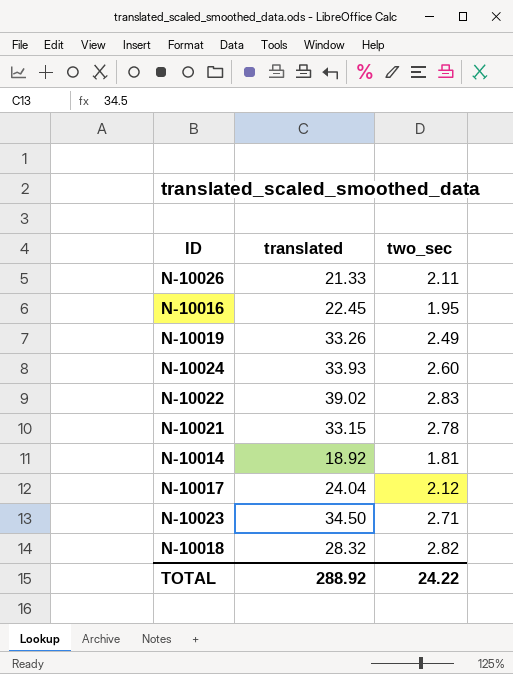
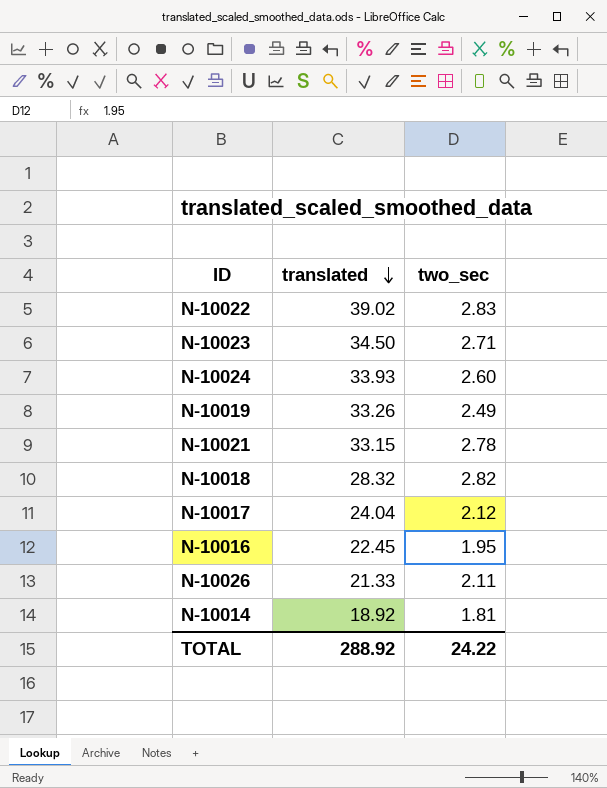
row order: none -> translated descending

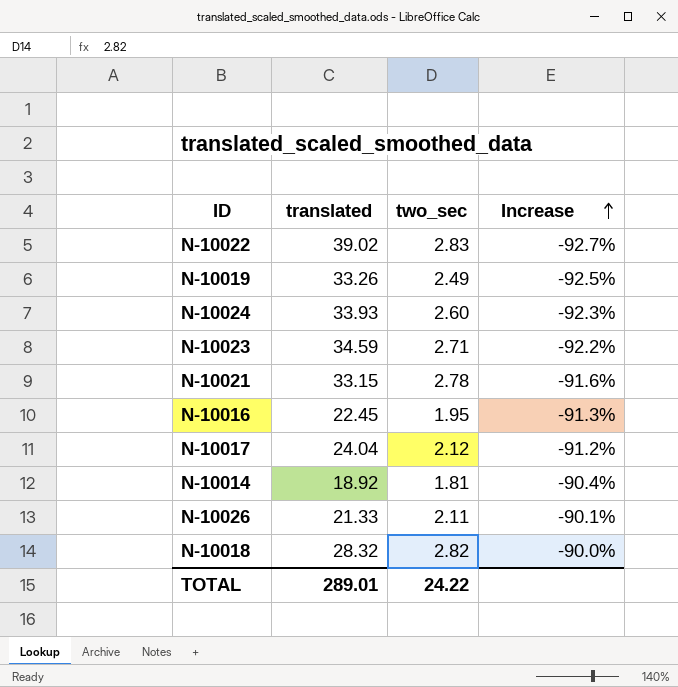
row order: translated descending -> Increase ascending
column Increase | formula: none -> ([two_sec] - [translated]) / [translated]
N-10023 | translated: 34.50 -> 34.59
TOTAL | translated: 288.92 -> 289.01

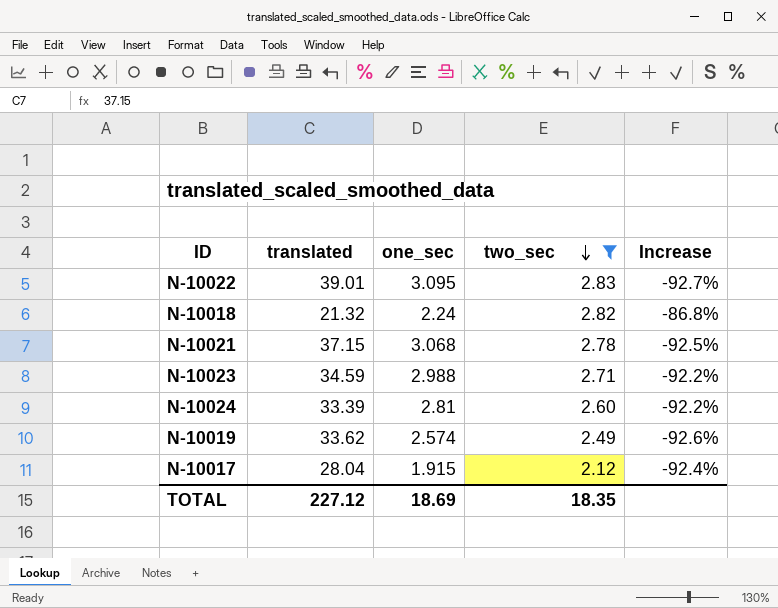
filter: none -> two_sec >= 2.12
row order: Increase ascending -> two_sec descending
column one_sec | position: none -> 3
N-10022 | translated: 39.02 -> 39.01
N-10018 | translated: 28.32 -> 21.32
N-10018 | Increase: -90.0% -> -86.8%
N-10021 | translated: 33.15 -> 37.15
N-10021 | Increase: -91.6% -> -92.5%
N-10024 | translated: 33.93 -> 33.39
N-10024 | Increase: -92.3% -> -92.2%
N-10019 | translated: 33.26 -> 33.62
N-10019 | Increase: -92.5% -> -92.6%
N-10017 | translated: 24.04 -> 28.04
N-10017 | Increase: -91.2% -> -92.4%
TOTAL | translated: 289.01 -> 227.12
TOTAL | two_sec: 24.22 -> 18.35

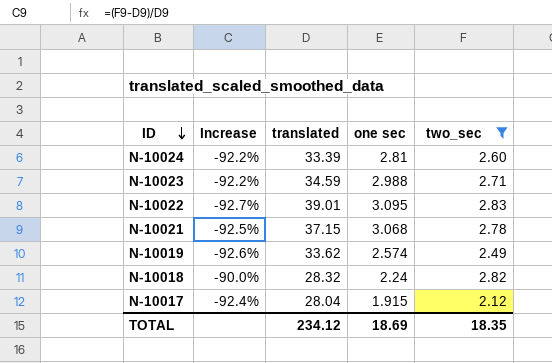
row order: two_sec descending -> ID descending
column Increase | position: 5 -> 2
column name: one_sec -> one sec
N-10018 | Increase: -86.8% -> -90.0%
N-10018 | translated: 21.32 -> 28.32
TOTAL | translated: 227.12 -> 234.12

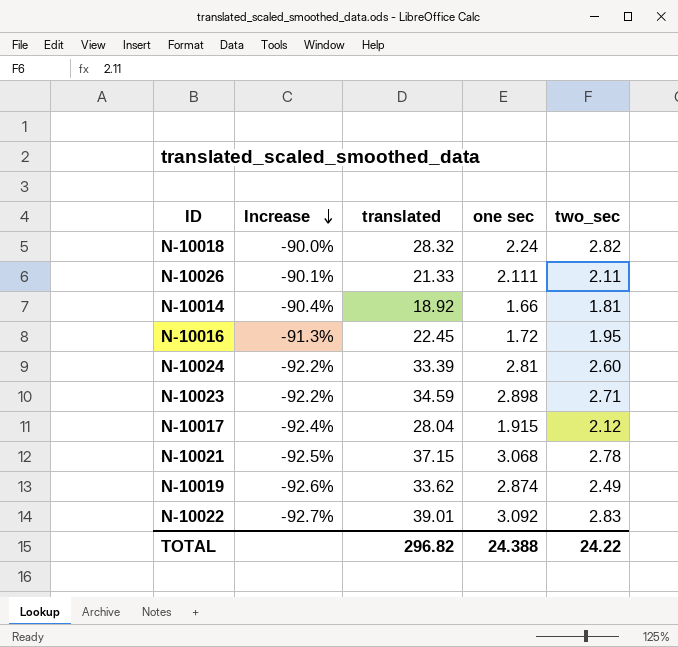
filter: two_sec >= 2.12 -> none
row order: ID descending -> Increase descending
N-10023 | one sec: 2.988 -> 2.898
N-10019 | one sec: 2.574 -> 2.874
N-10022 | one sec: 3.095 -> 3.092
TOTAL | translated: 234.12 -> 296.82
TOTAL | one sec: 18.69 -> 24.388
TOTAL | two_sec: 18.35 -> 24.22

